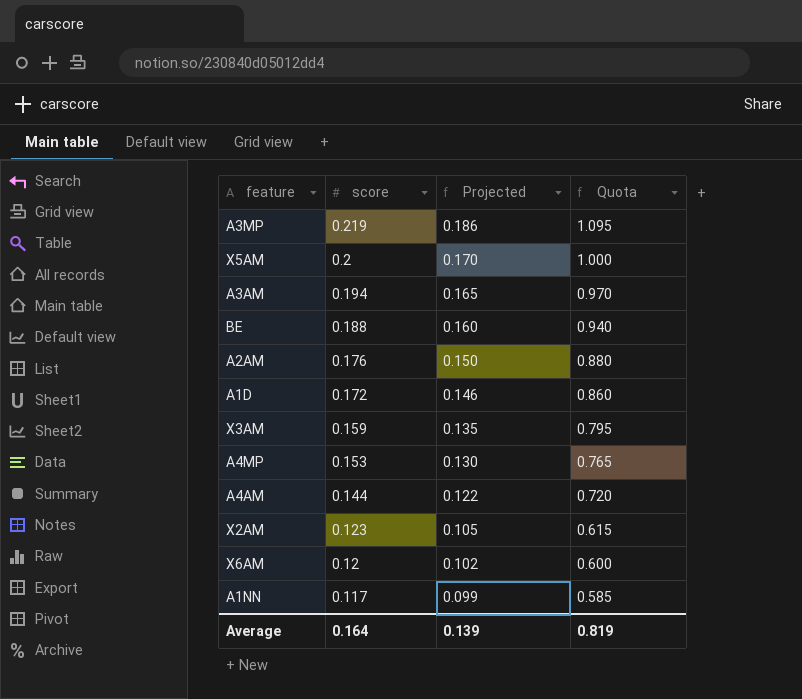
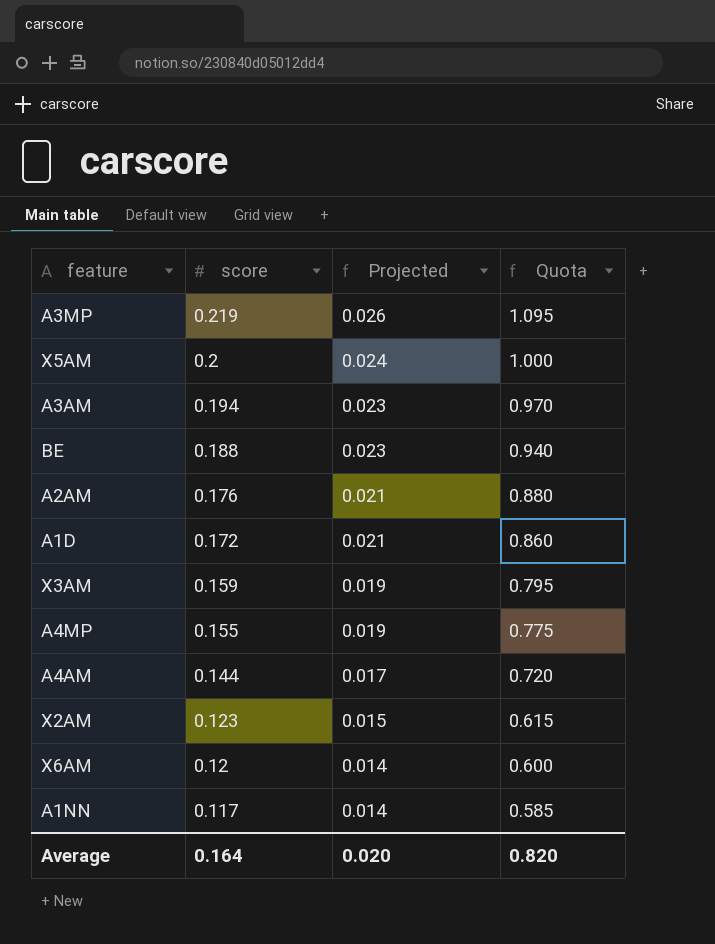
column Projected | formula: [score] * 0.85 -> [score] * 0.12
A4MP | score: 0.153 -> 0.155
A4MP | Quota: 0.765 -> 0.775
Average | Projected: 0.139 -> 0.020
Average | Quota: 0.819 -> 0.820

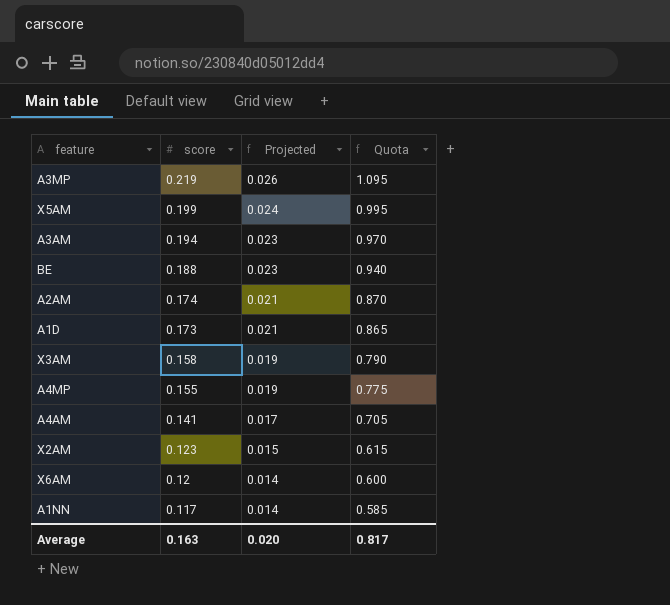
X5AM | score: 0.2 -> 0.199
X5AM | Quota: 1.000 -> 0.995
A2AM | score: 0.176 -> 0.174
A2AM | Quota: 0.880 -> 0.870
A1D | score: 0.172 -> 0.173
A1D | Quota: 0.860 -> 0.865
X3AM | score: 0.159 -> 0.158
X3AM | Quota: 0.795 -> 0.790
A4AM | score: 0.144 -> 0.141
A4AM | Quota: 0.720 -> 0.705
Average | score: 0.164 -> 0.163
Average | Quota: 0.820 -> 0.817

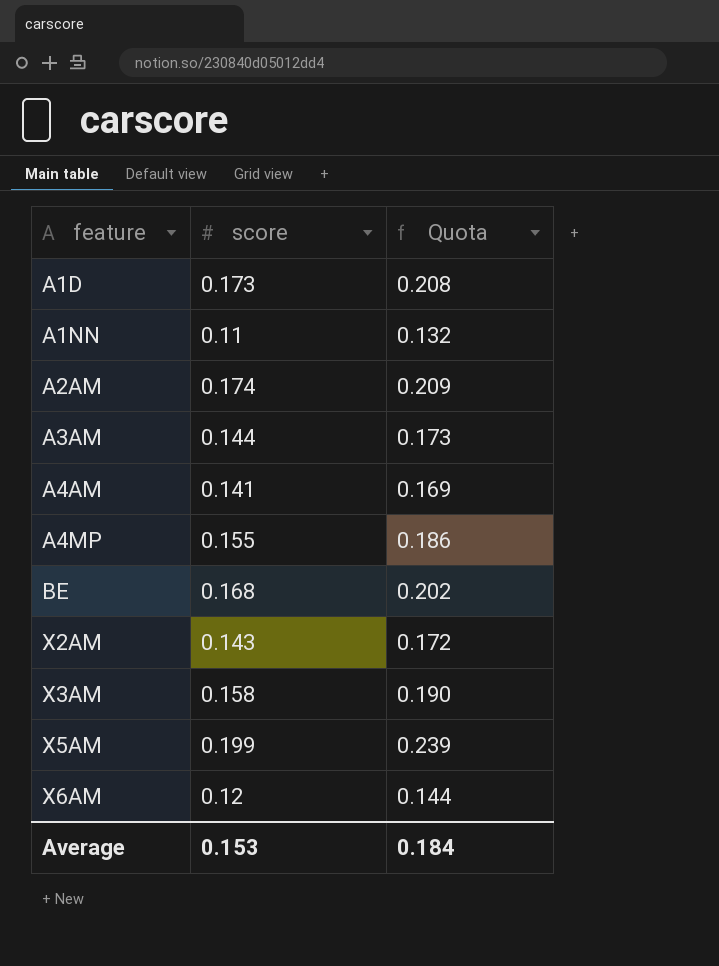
row order: score descending -> feature ascending
column Projected | formula: [score] * 0.12 -> none
column Quota | formula: [score] * 5 -> [score] * 1.2
row A3MP: 0.219 | 0.026 | 1.095 -> none
A1NN | score: 0.117 -> 0.11
A3AM | score: 0.194 -> 0.144
BE | score: 0.188 -> 0.168
X2AM | score: 0.123 -> 0.143
Average | score: 0.163 -> 0.153
Average | Quota: 0.817 -> 0.184

